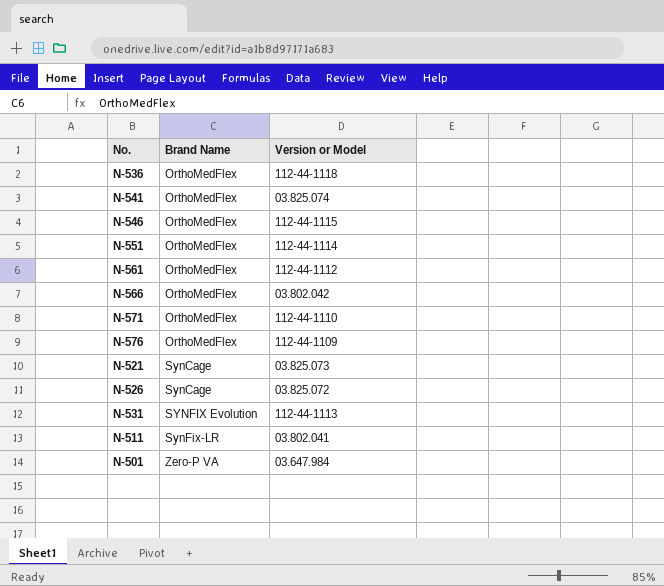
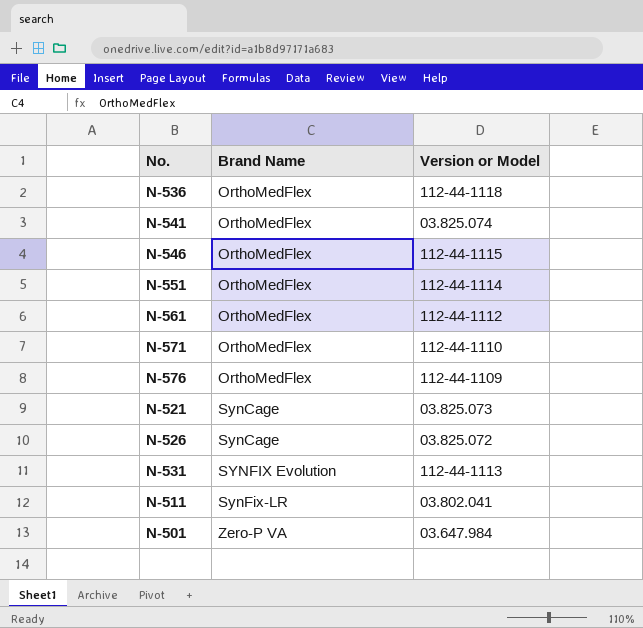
row N-566: OrthoMedFlex | 03.802.042 -> none

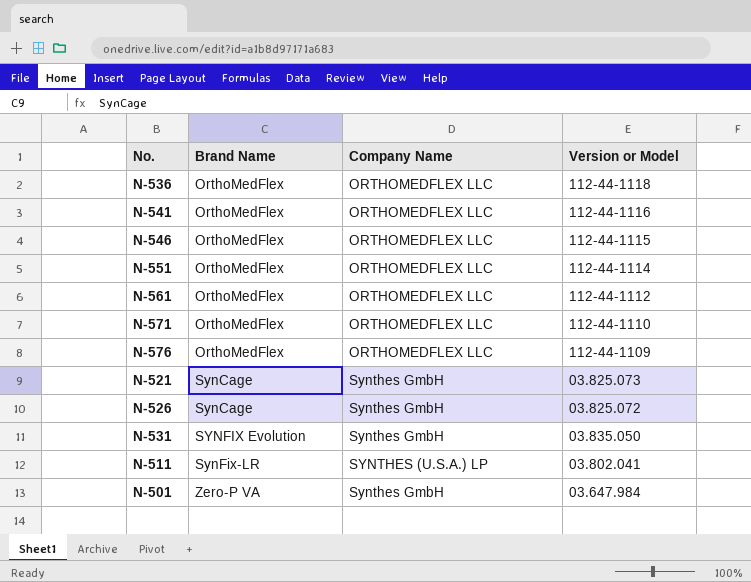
column Company Name | position: none -> 3
N-541 | Version or Model: 03.825.074 -> 112-44-1116
N-531 | Version or Model: 112-44-1113 -> 03.835.050

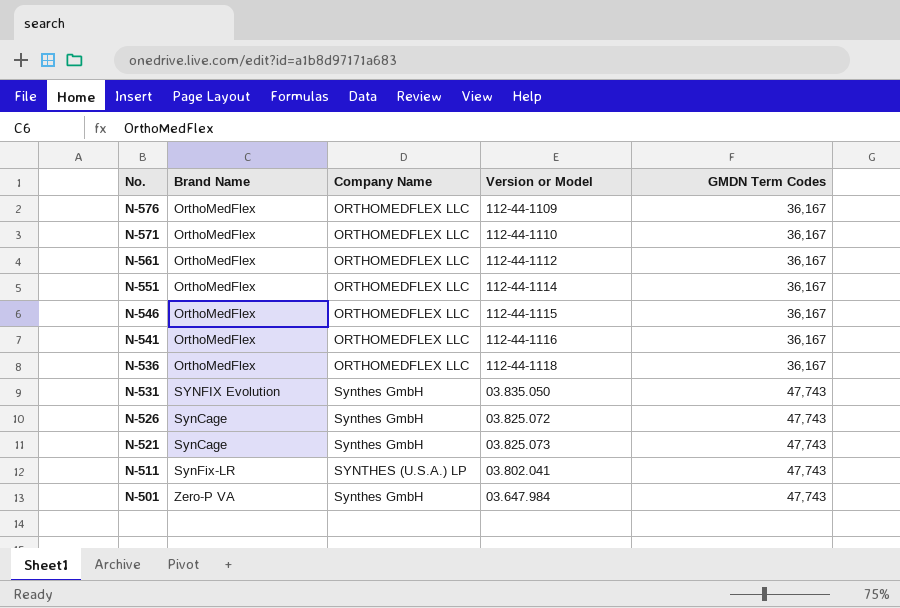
row order: Brand Name ascending -> No. descending
column GMDN Term Codes | position: none -> 5

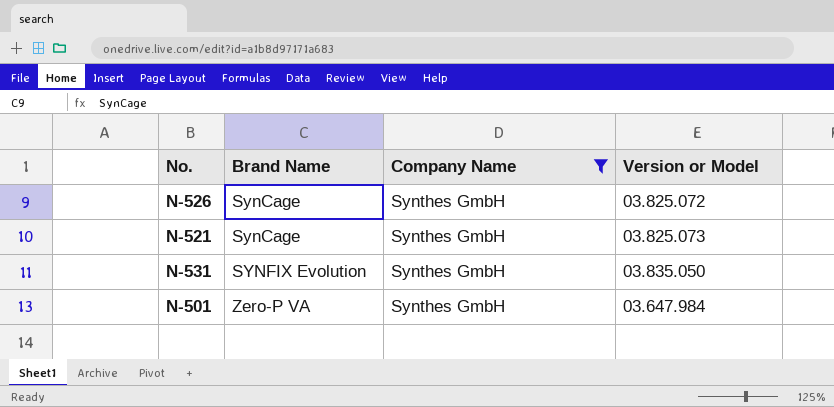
filter: none -> Company Name = Synthes GmbH
row order: No. descending -> Brand Name ascending
column GMDN Term Codes | position: 5 -> none

